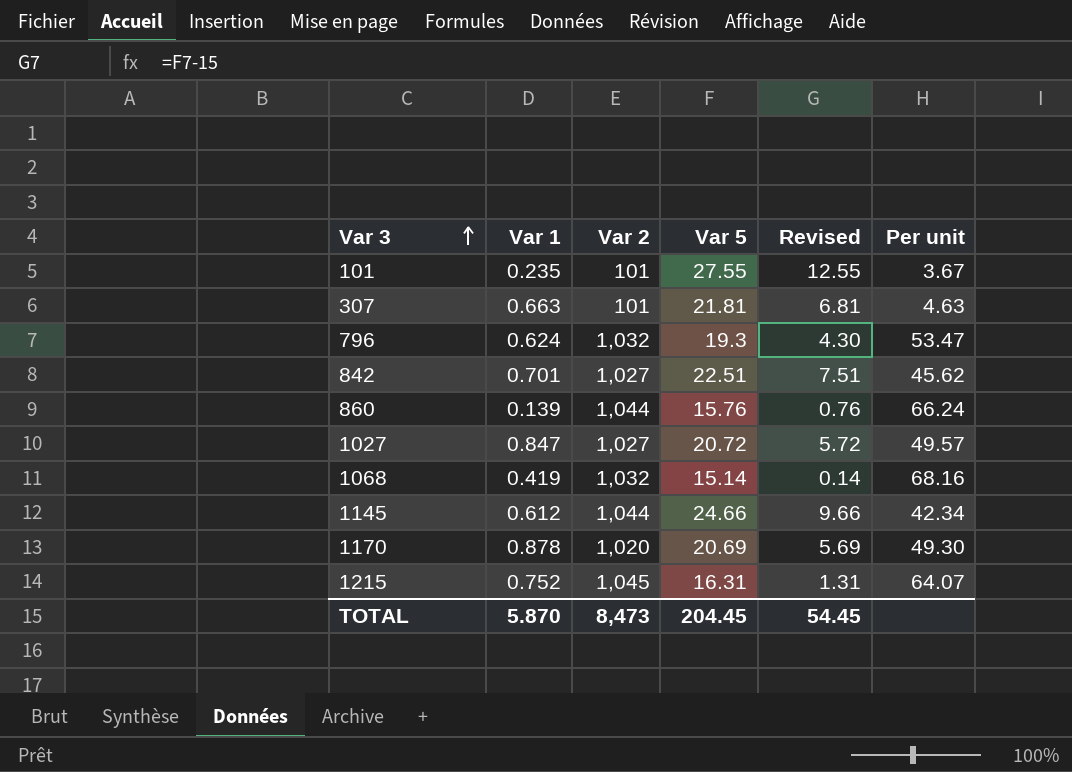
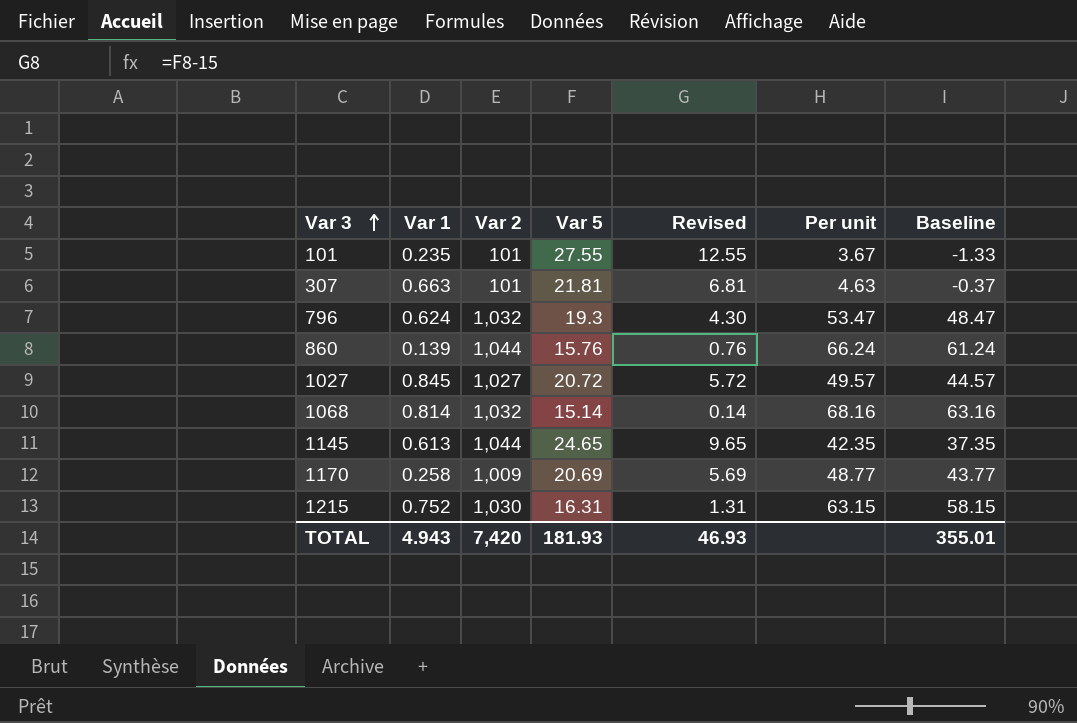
column Baseline | formula: none -> [Per unit] - 5
row 842: 0.701 | 1,027 | 22.51 | 7.51 | 45.62 -> none
1027 | Var 1: 0.847 -> 0.845
1068 | Var 1: 0.419 -> 0.814
1145 | Var 1: 0.612 -> 0.613
1145 | Var 5: 24.66 -> 24.65
1145 | Revised: 9.66 -> 9.65
1145 | Per unit: 42.34 -> 42.35
1170 | Var 1: 0.878 -> 0.258
1170 | Var 2: 1,020 -> 1,009
1170 | Per unit: 49.30 -> 48.77
1215 | Var 2: 1,045 -> 1,030
1215 | Per unit: 64.07 -> 63.15
TOTAL | Var 1: 5.870 -> 4.943
TOTAL | Var 2: 8,473 -> 7,420
TOTAL | Var 5: 204.45 -> 181.93
TOTAL | Revised: 54.45 -> 46.93

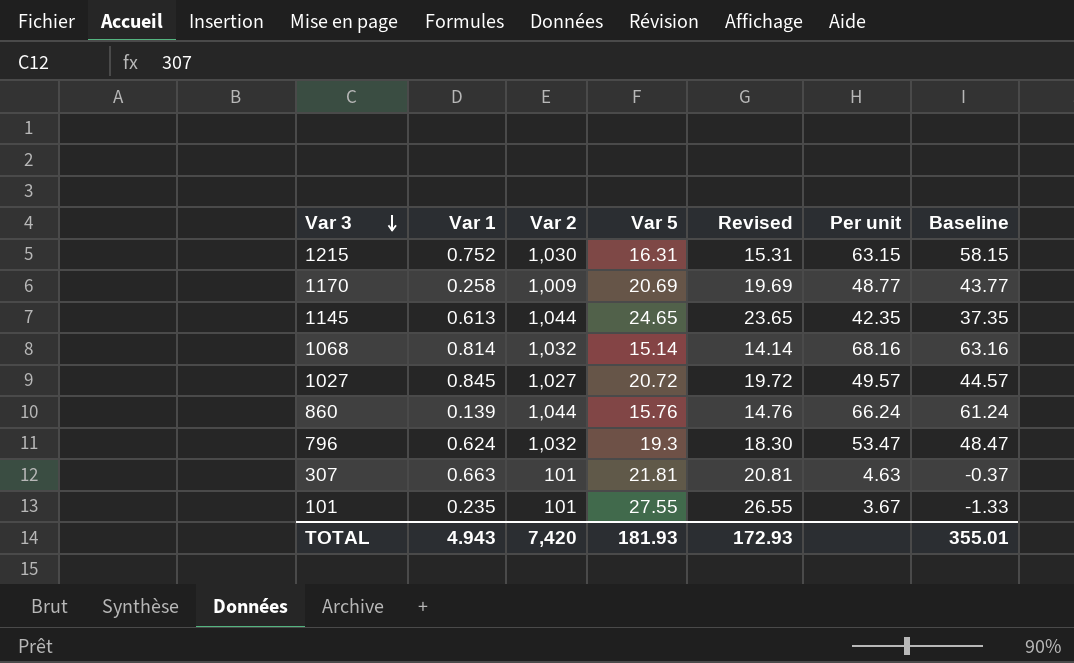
row order: Var 3 ascending -> Var 3 descending
column Revised | formula: [Var 5] - 15 -> [Var 5] - 1
TOTAL | Revised: 46.93 -> 172.93

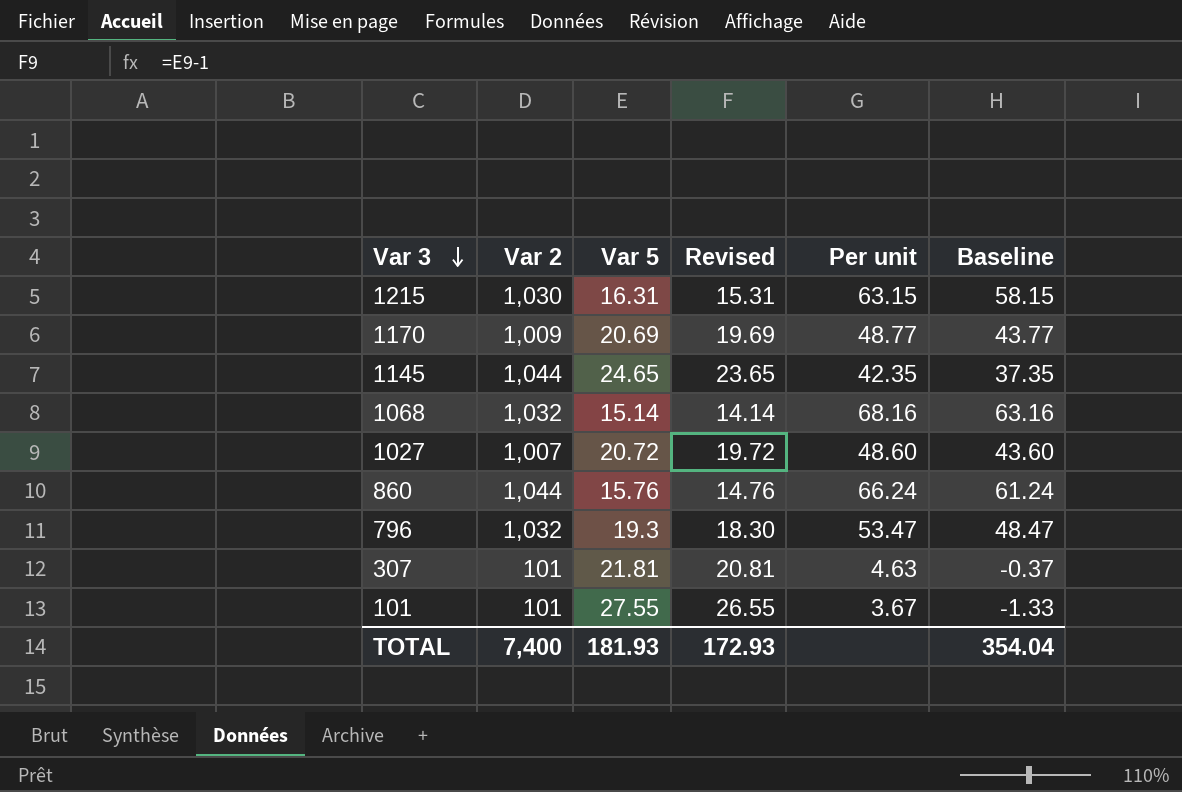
column Var 1 | position: 2 -> none
1027 | Var 2: 1,027 -> 1,007
1027 | Per unit: 49.57 -> 48.60
1027 | Baseline: 44.57 -> 43.60
TOTAL | Var 2: 7,420 -> 7,400
TOTAL | Baseline: 355.01 -> 354.04

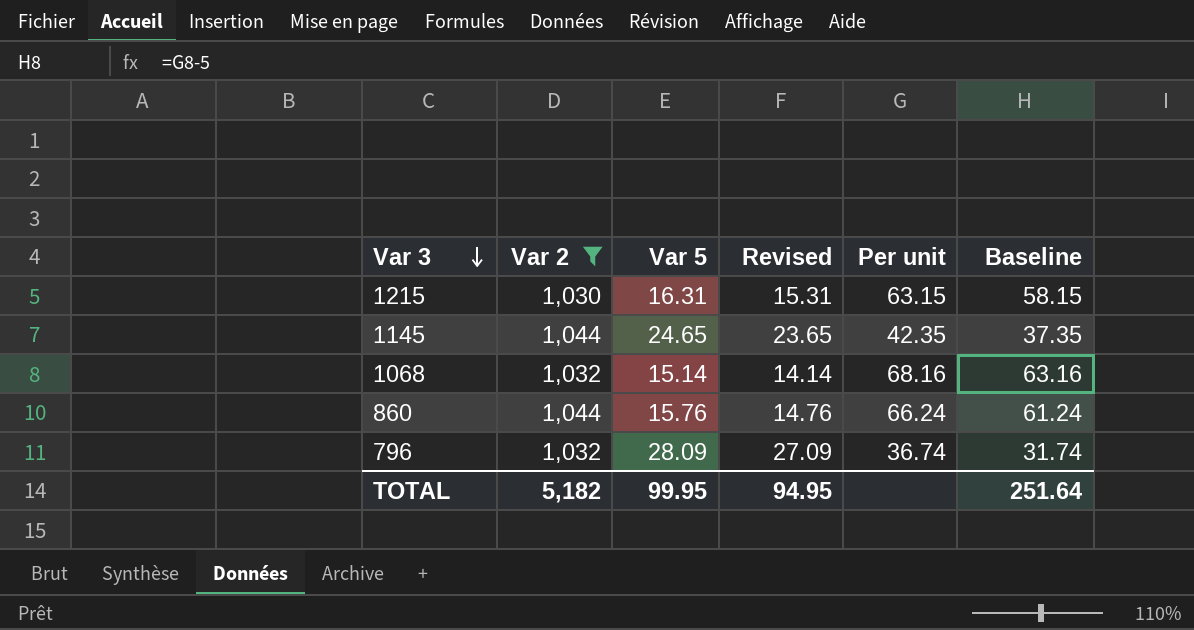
filter: none -> Var 2 >= 1,030
796 | Var 5: 19.3 -> 28.09
796 | Revised: 18.30 -> 27.09
796 | Per unit: 53.47 -> 36.74
796 | Baseline: 48.47 -> 31.74
TOTAL | Var 2: 7,400 -> 5,182
TOTAL | Var 5: 181.93 -> 99.95
TOTAL | Revised: 172.93 -> 94.95
TOTAL | Baseline: 354.04 -> 251.64

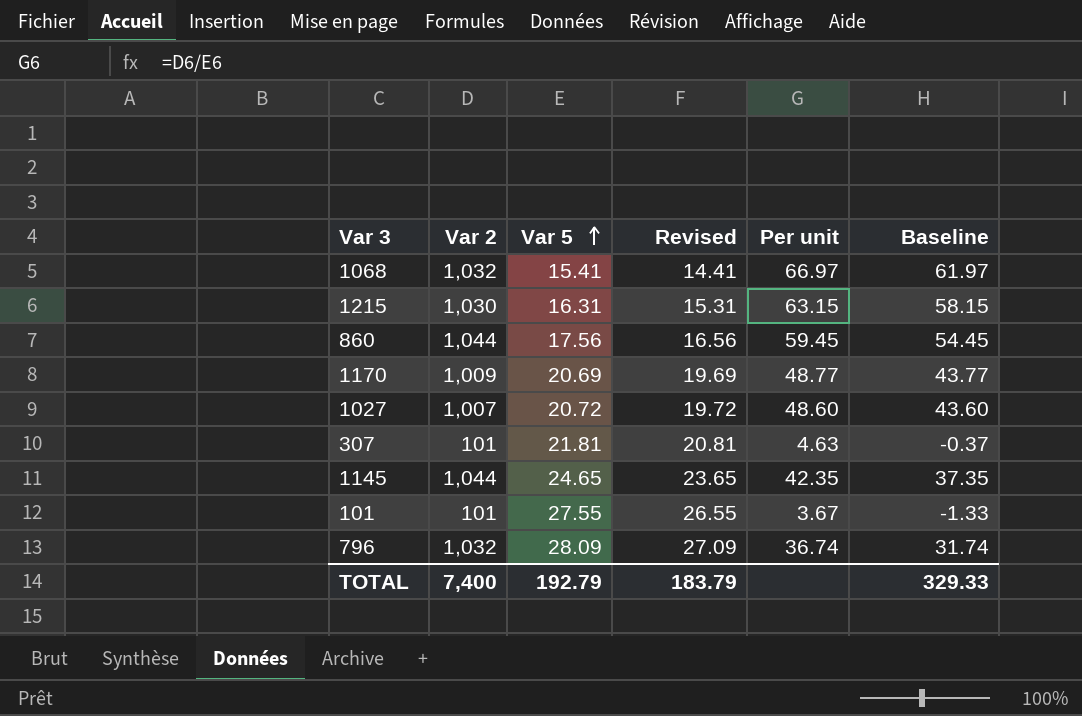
filter: Var 2 >= 1,030 -> none
row order: Var 3 descending -> Var 5 ascending
1068 | Var 5: 15.14 -> 15.41
1068 | Revised: 14.14 -> 14.41
1068 | Per unit: 68.16 -> 66.97
1068 | Baseline: 63.16 -> 61.97
860 | Var 5: 15.76 -> 17.56
860 | Revised: 14.76 -> 16.56
860 | Per unit: 66.24 -> 59.45
860 | Baseline: 61.24 -> 54.45
TOTAL | Var 2: 5,182 -> 7,400
TOTAL | Var 5: 99.95 -> 192.79
TOTAL | Revised: 94.95 -> 183.79
TOTAL | Baseline: 251.64 -> 329.33

